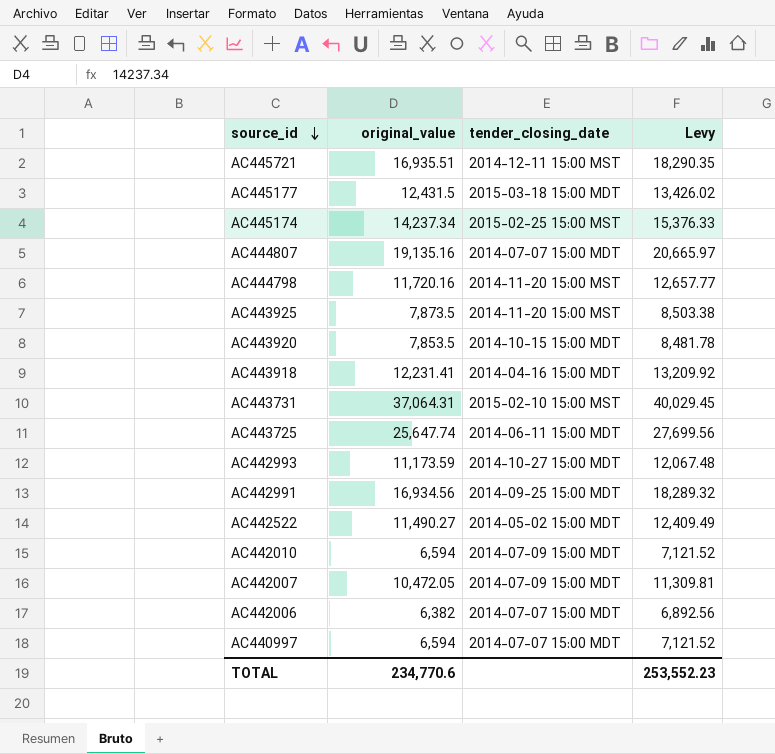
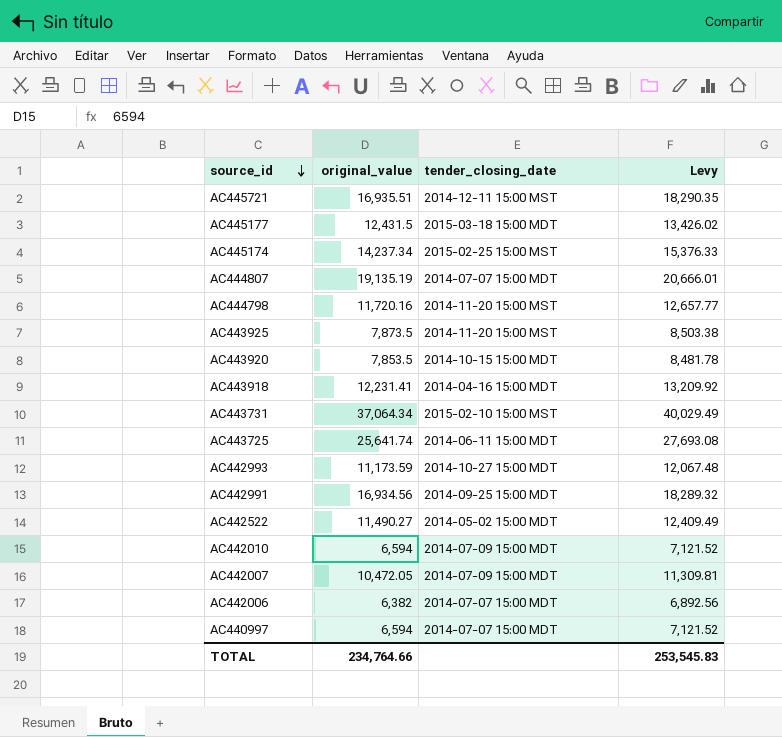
AC444807 | original_value: 19,135.16 -> 19,135.19
AC444807 | Levy: 20,665.97 -> 20,666.01
AC443731 | original_value: 37,064.31 -> 37,064.34
AC443731 | Levy: 40,029.45 -> 40,029.49
AC443725 | original_value: 25,647.74 -> 25,641.74
AC443725 | Levy: 27,699.56 -> 27,693.08
TOTAL | original_value: 234,770.6 -> 234,764.66
TOTAL | Levy: 253,552.23 -> 253,545.83

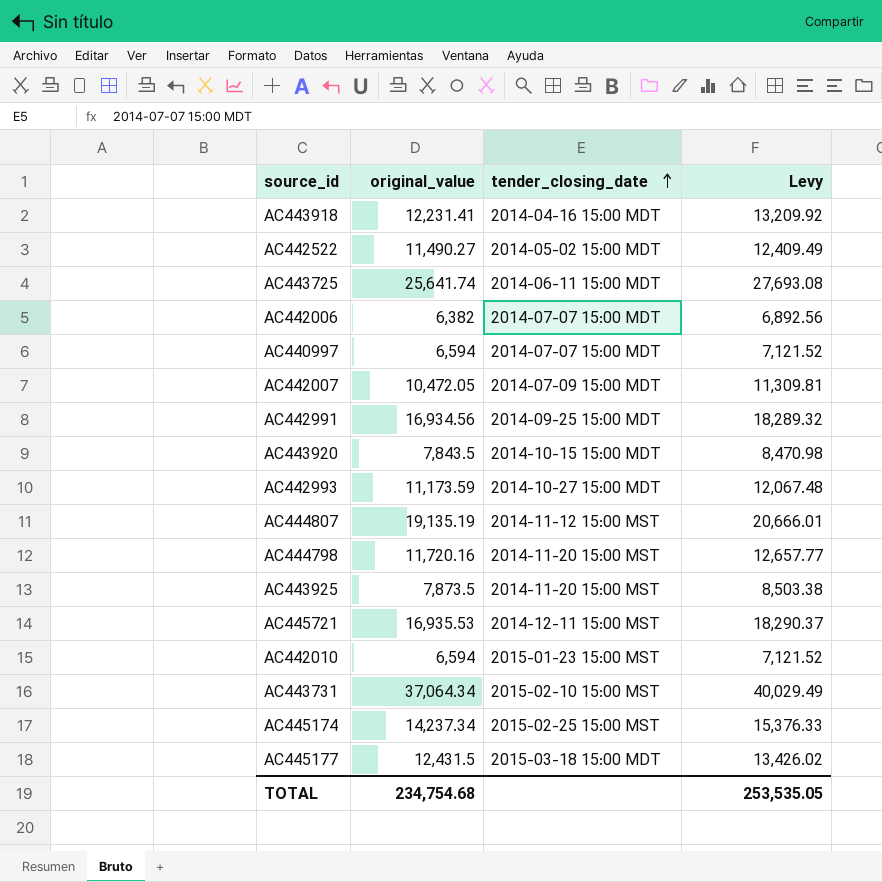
row order: source_id descending -> tender_closing_date ascending
AC443920 | original_value: 7,853.5 -> 7,843.5
AC443920 | Levy: 8,481.78 -> 8,470.98
AC444807 | tender_closing_date: 2014-07-07 15:00 MDT -> 2014-11-12 15:00 MST
AC445721 | original_value: 16,935.51 -> 16,935.53
AC445721 | Levy: 18,290.35 -> 18,290.37
AC442010 | tender_closing_date: 2014-07-09 15:00 MDT -> 2015-01-23 15:00 MST
TOTAL | original_value: 234,764.66 -> 234,754.68
TOTAL | Levy: 253,545.83 -> 253,535.05

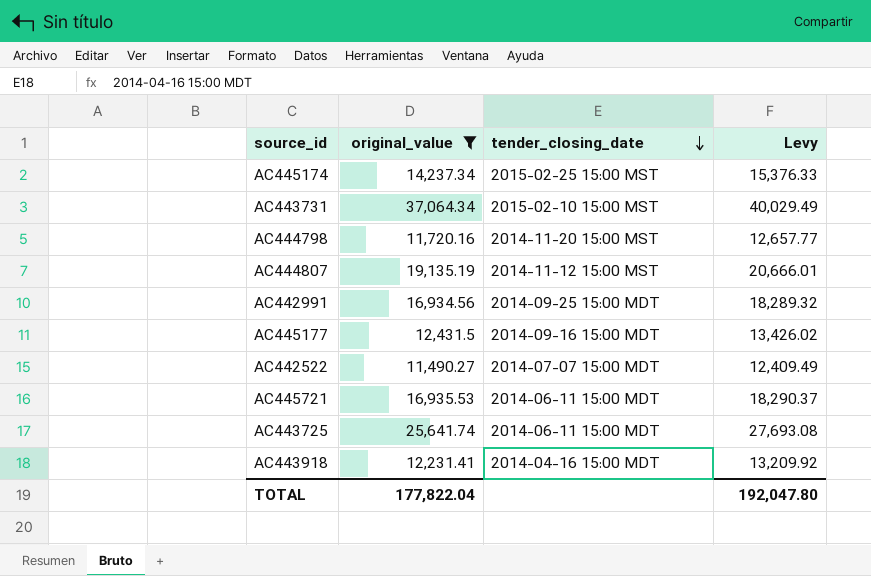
filter: none -> original_value >= 11,490.27
row order: tender_closing_date ascending -> tender_closing_date descending
AC445177 | tender_closing_date: 2015-03-18 15:00 MDT -> 2014-09-16 15:00 MDT
AC442522 | tender_closing_date: 2014-05-02 15:00 MDT -> 2014-07-07 15:00 MDT
AC445721 | tender_closing_date: 2014-12-11 15:00 MST -> 2014-06-11 15:00 MDT
TOTAL | original_value: 234,754.68 -> 177,822.04
TOTAL | Levy: 253,535.05 -> 192,047.80

